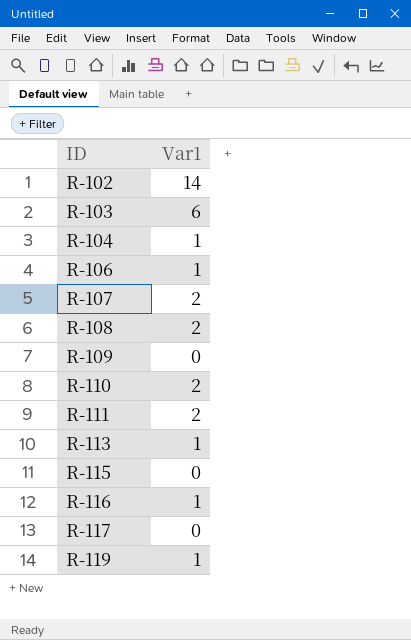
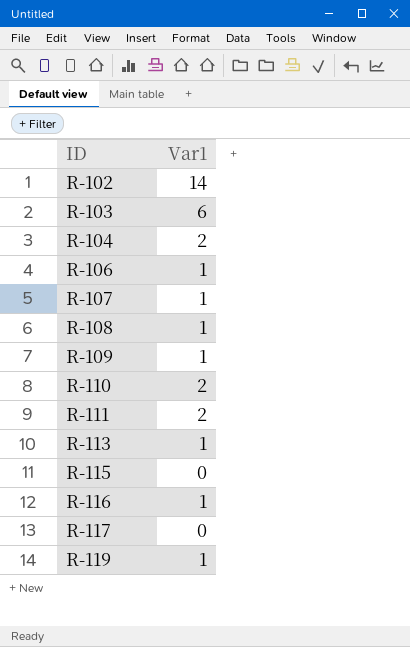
R-104 | Var1: 1 -> 2
R-107 | Var1: 2 -> 1
R-108 | Var1: 2 -> 1
R-109 | Var1: 0 -> 1

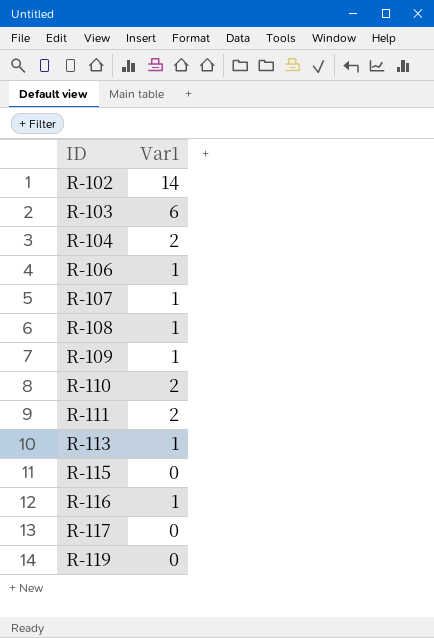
R-119 | Var1: 1 -> 0

